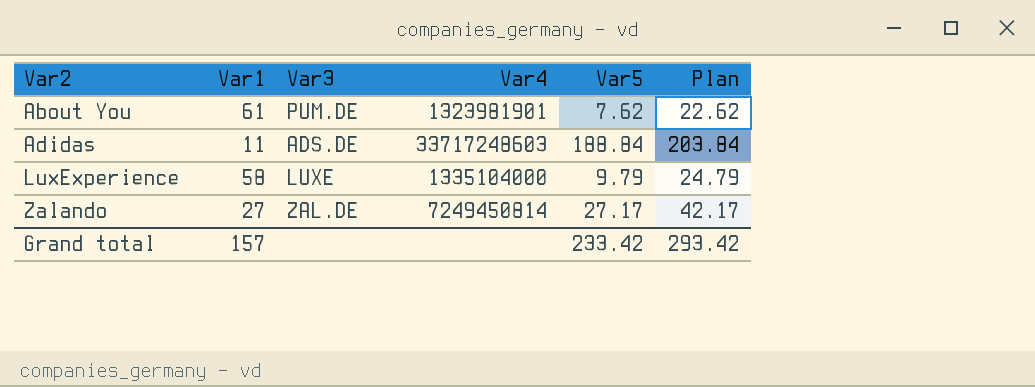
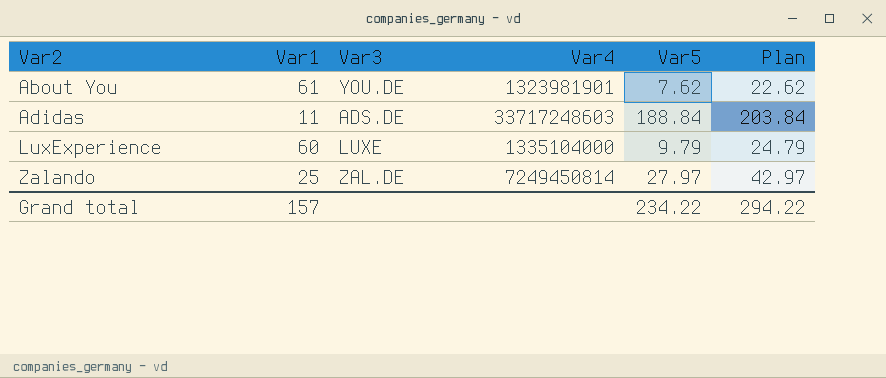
About You | Var3: PUM.DE -> YOU.DE
LuxExperience | Var1: 58 -> 60
Zalando | Var1: 27 -> 25
Zalando | Var5: 27.17 -> 27.97
Zalando | Plan: 42.17 -> 42.97
Grand total | Var5: 233.42 -> 234.22
Grand total | Plan: 293.42 -> 294.22

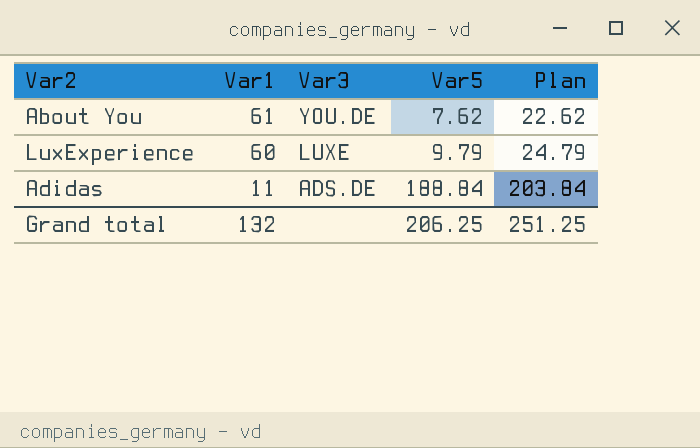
row order: Var2 ascending -> Var1 descending
column Var4 | position: 4 -> none
row Zalando: 25 | ZAL.DE | 7249450814 | 27.97 | 42.97 -> none
Grand total | Var1: 157 -> 132
Grand total | Var5: 234.22 -> 206.25
Grand total | Plan: 294.22 -> 251.25

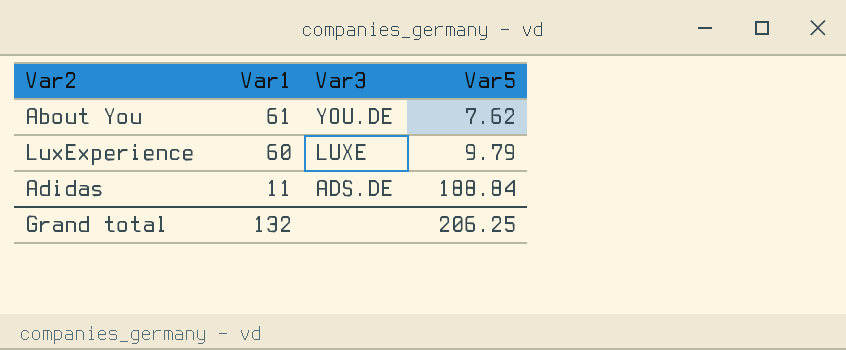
column Plan | formula: [Var5] + 15 -> none

